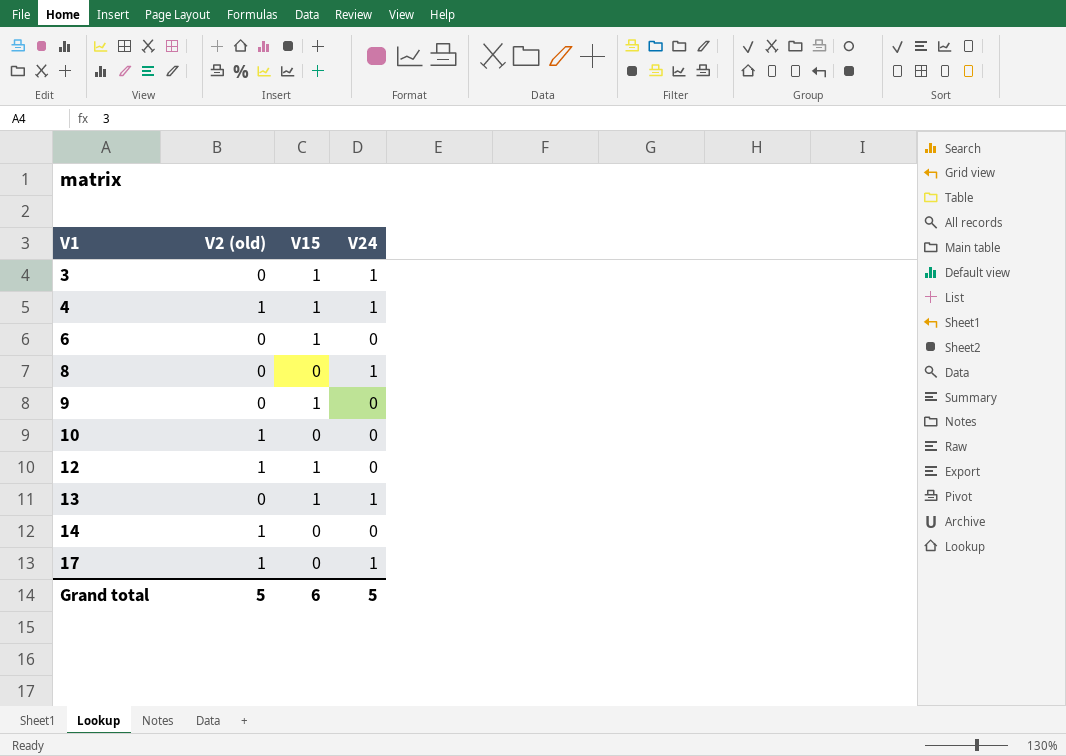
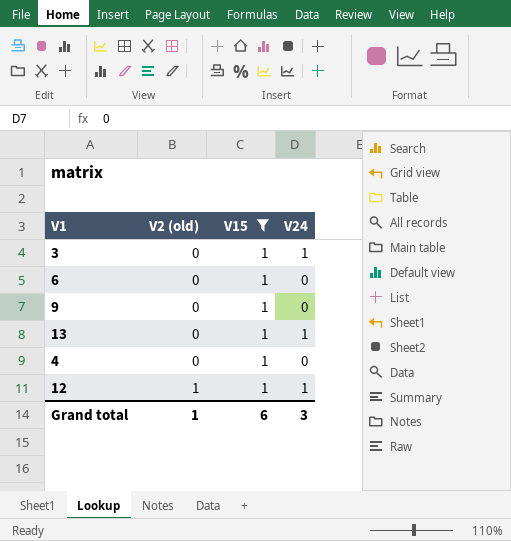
filter: none -> V15 = 1
row order: V1 ascending -> V2 (old) ascending
4 | V2 (old): 1 -> 0
4 | V24: 1 -> 0
12 | V24: 0 -> 1
Grand total | V2 (old): 5 -> 1
Grand total | V24: 5 -> 3

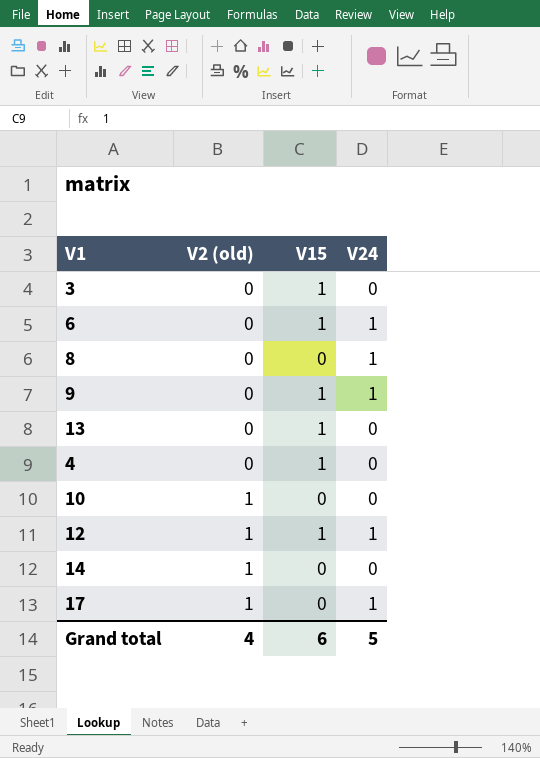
filter: V15 = 1 -> none
3 | V24: 1 -> 0
6 | V24: 0 -> 1
9 | V24: 0 -> 1
13 | V24: 1 -> 0
Grand total | V2 (old): 1 -> 4
Grand total | V24: 3 -> 5

